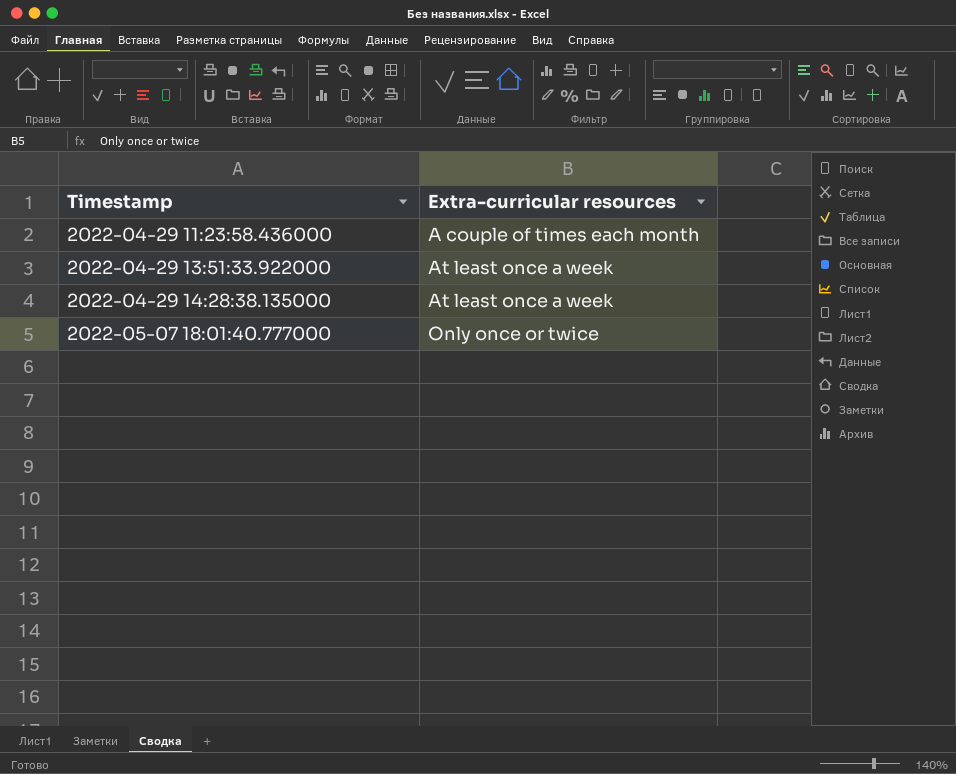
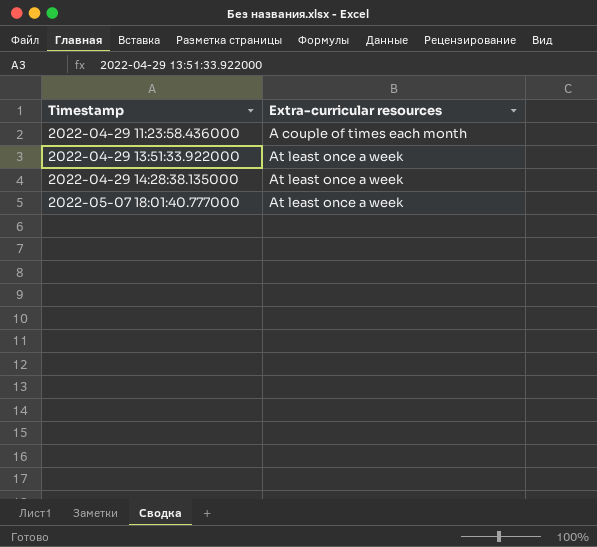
2022-05-07 18:01:40.777000 | Extra-curricular resources: Only once or twice -> At least once a week

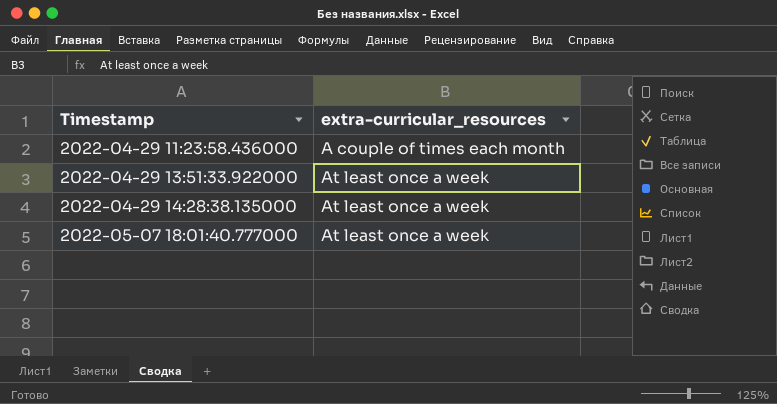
column name: Extra-curricular resources -> extra-curricular_resources

